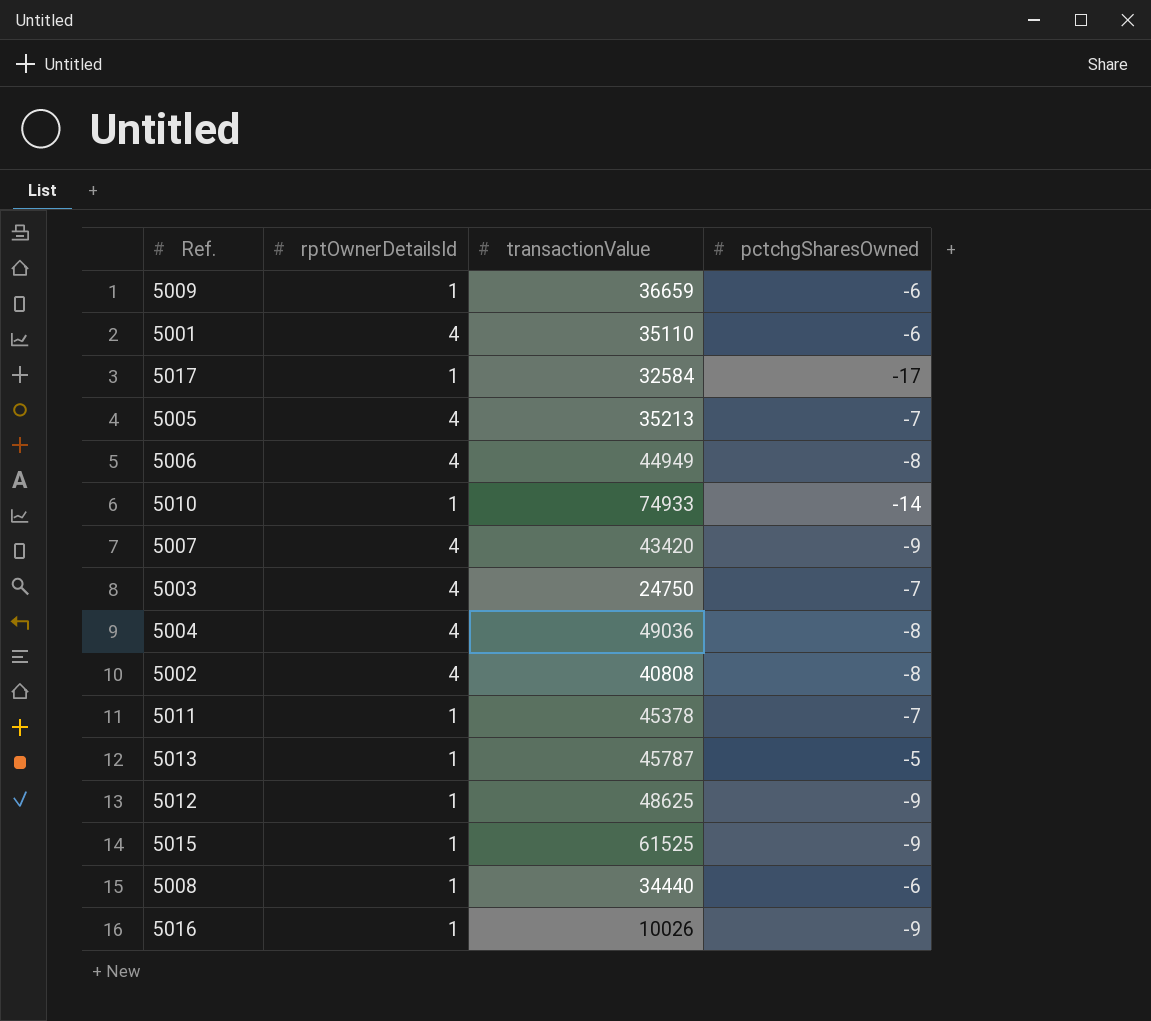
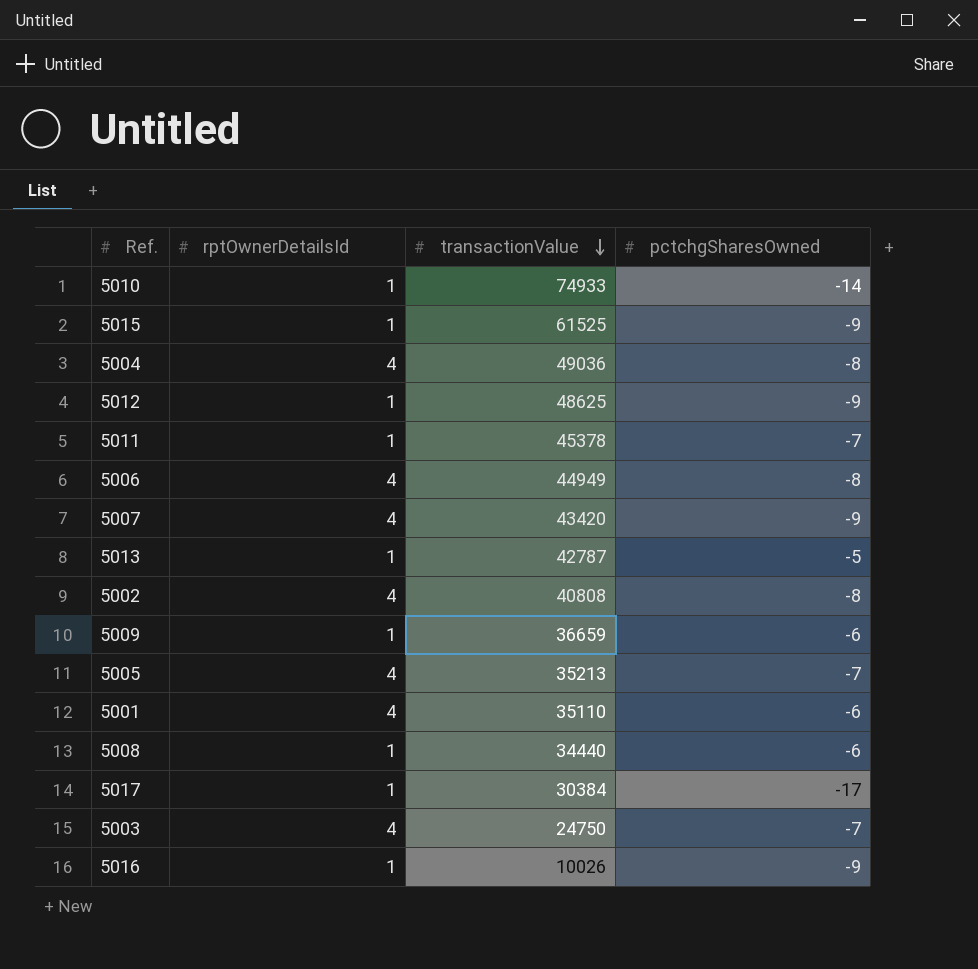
row order: none -> transactionValue descending
5013 | transactionValue: 45787 -> 42787
5017 | transactionValue: 32584 -> 30384

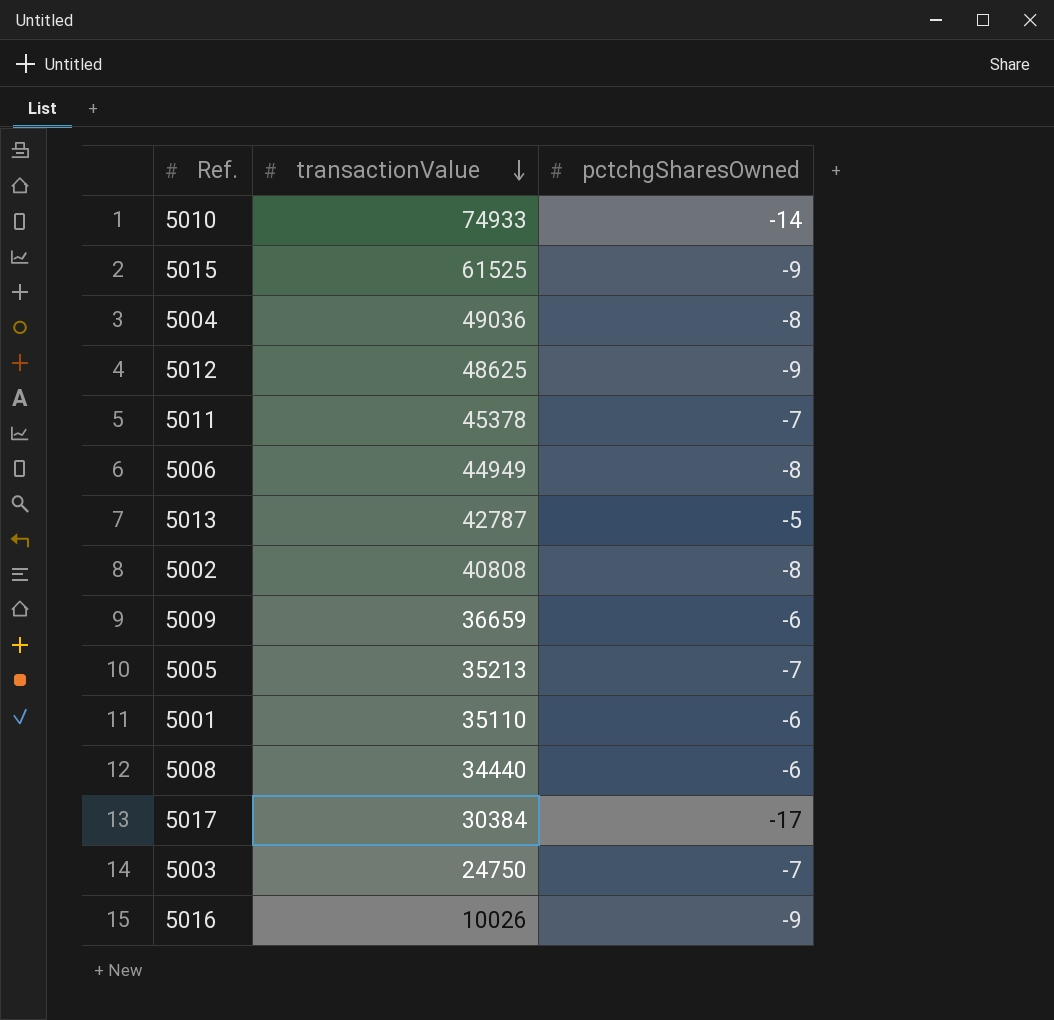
column rptOwnerDetailsId | position: 2 -> none
row 5007: 4 | 43420 | -9 -> none

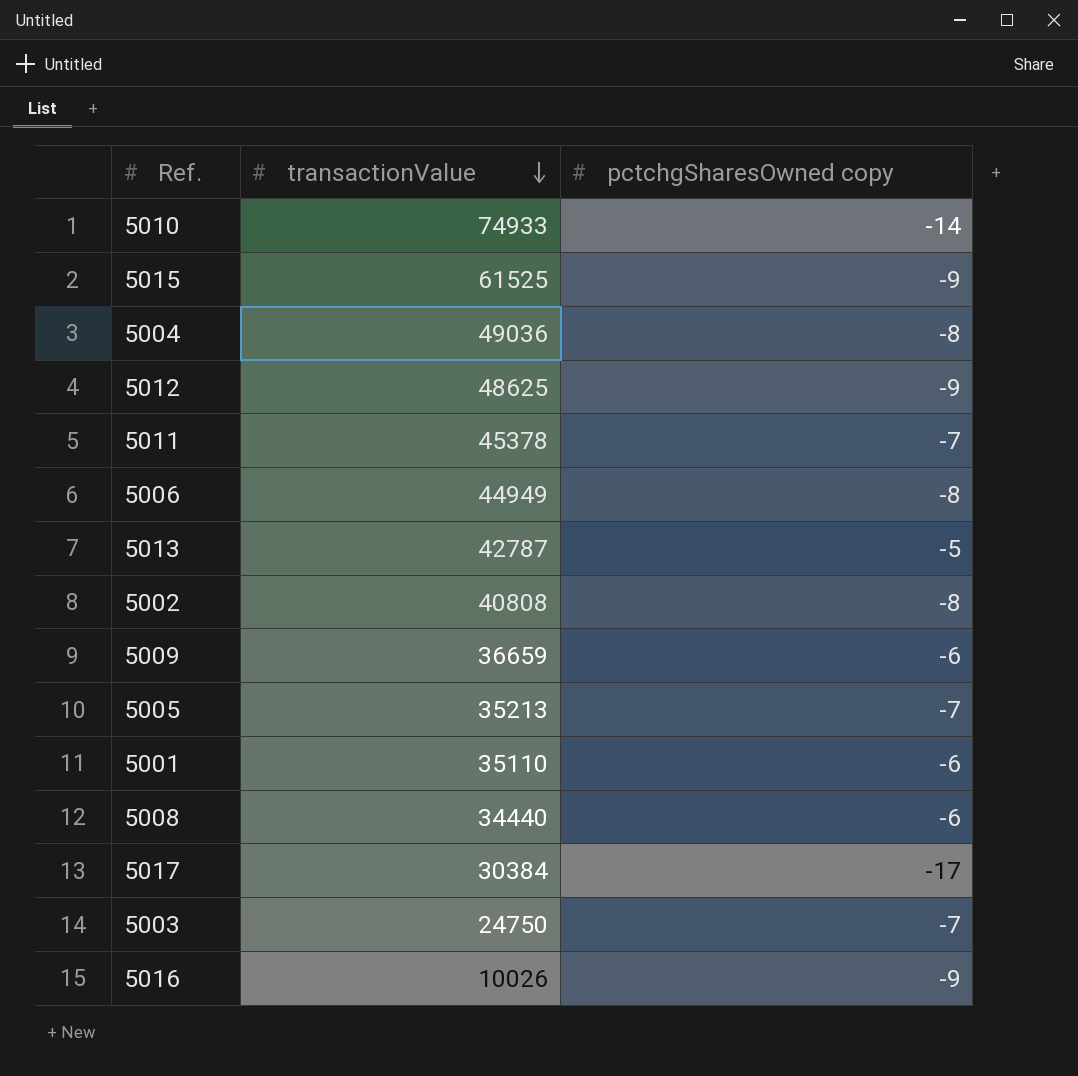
column name: pctchgSharesOwned -> pctchgSharesOwned copy

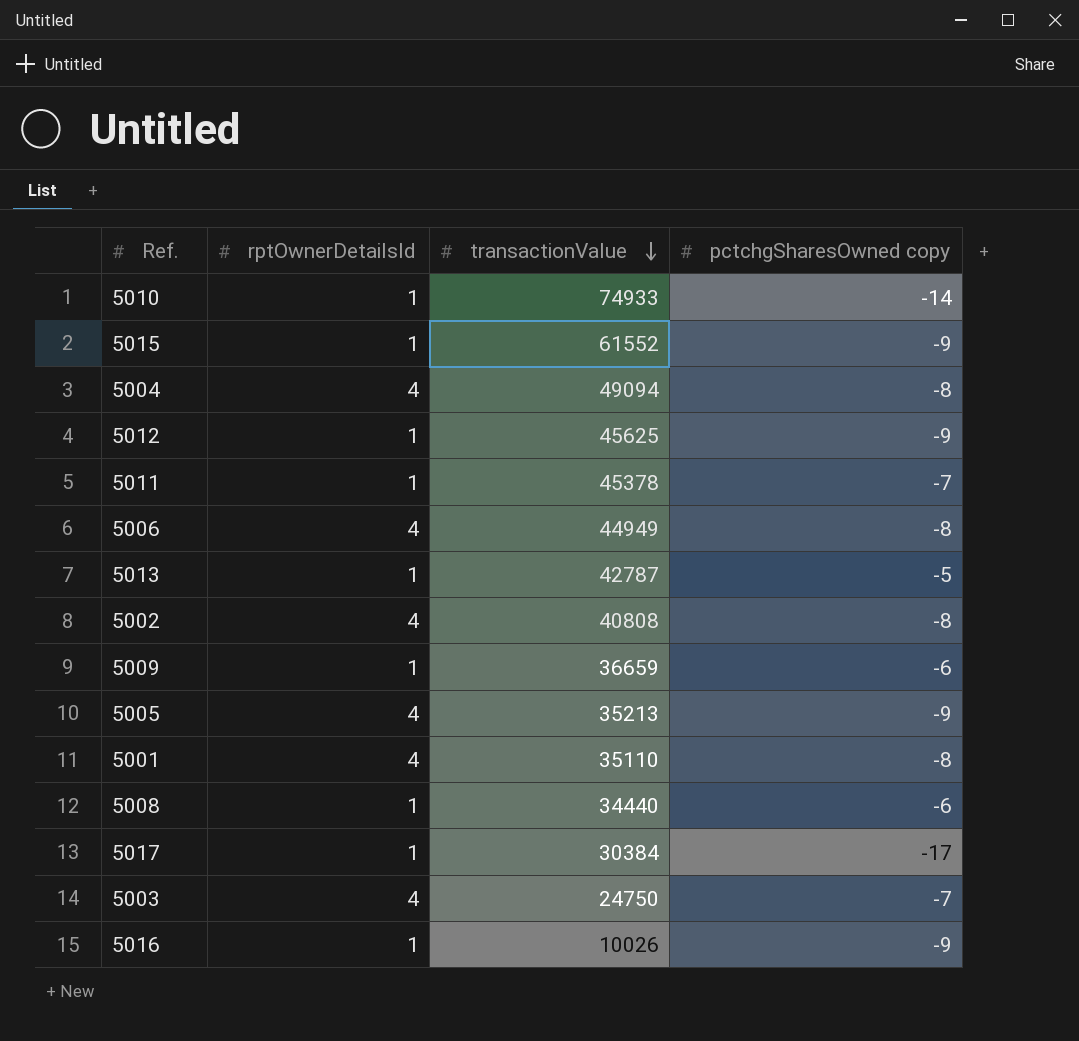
column rptOwnerDetailsId | position: none -> 2
5015 | transactionValue: 61525 -> 61552
5004 | transactionValue: 49036 -> 49094
5012 | transactionValue: 48625 -> 45625
5005 | pctchgSharesOwned copy: -7 -> -9
5001 | pctchgSharesOwned copy: -6 -> -8

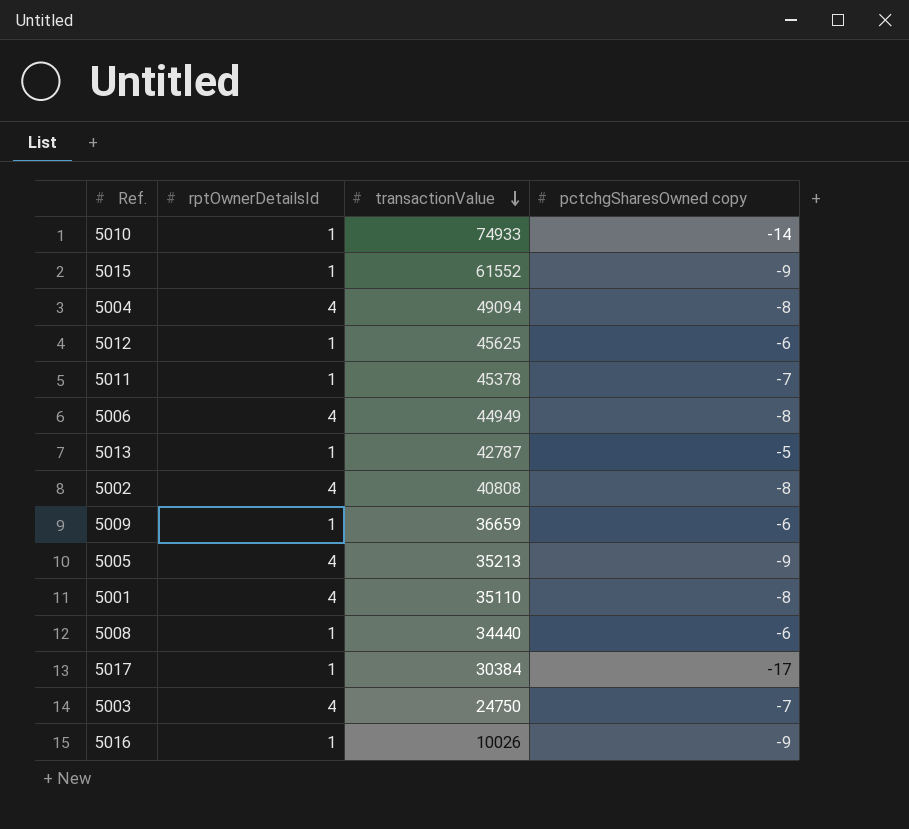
5012 | pctchgSharesOwned copy: -9 -> -6

